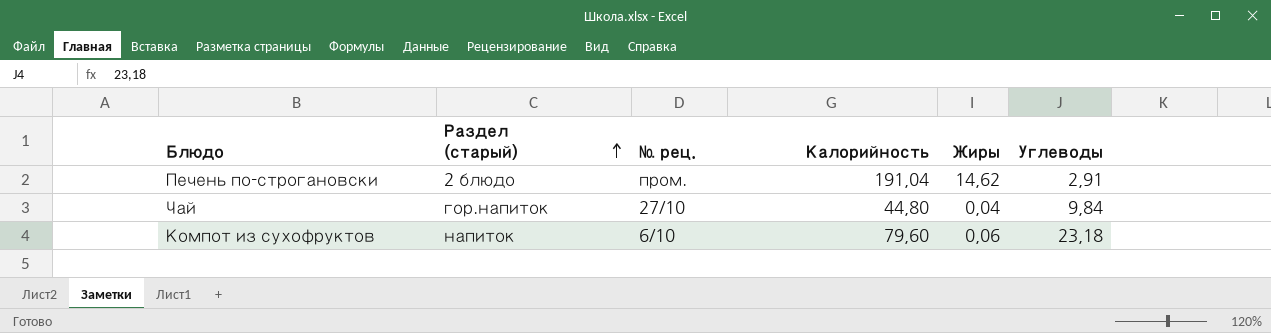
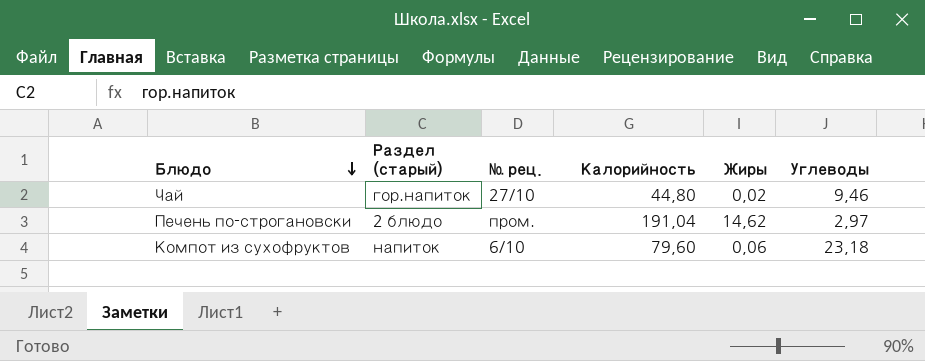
row order: Раздел (старый) ascending -> Блюдо descending
Чай | Жиры: 0,04 -> 0,02
Чай | Углеводы: 9,84 -> 9,46
Печень по-строгановски | Углеводы: 2,91 -> 2,97

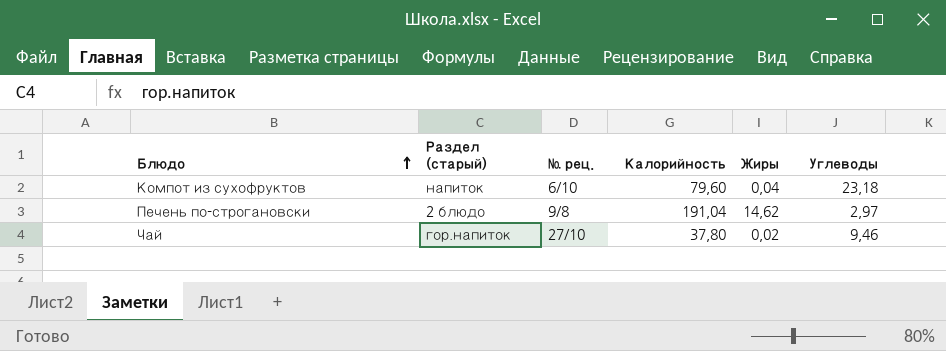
row order: Блюдо descending -> Блюдо ascending
Компот из сухофруктов | Жиры: 0,06 -> 0,04
Печень по-строгановски | № рец.: пром. -> 9/8
Чай | Калорийность: 44,80 -> 37,80

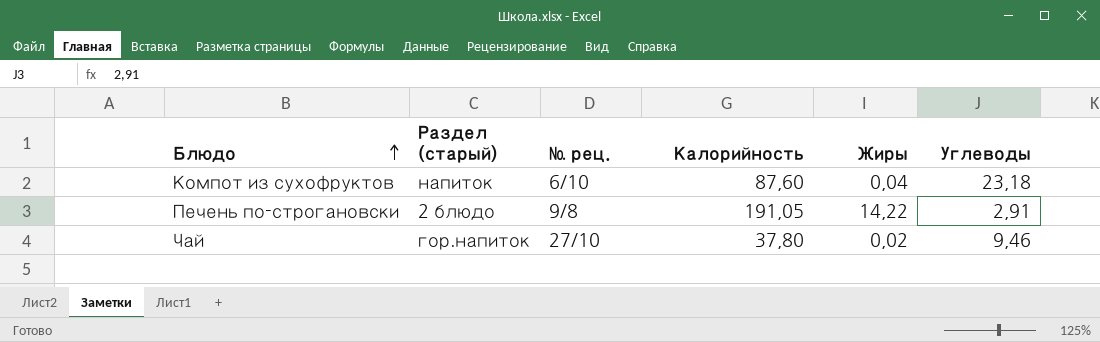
Компот из сухофруктов | Калорийность: 79,60 -> 87,60
Печень по-строгановски | Калорийность: 191,04 -> 191,05
Печень по-строгановски | Жиры: 14,62 -> 14,22
Печень по-строгановски | Углеводы: 2,97 -> 2,91

